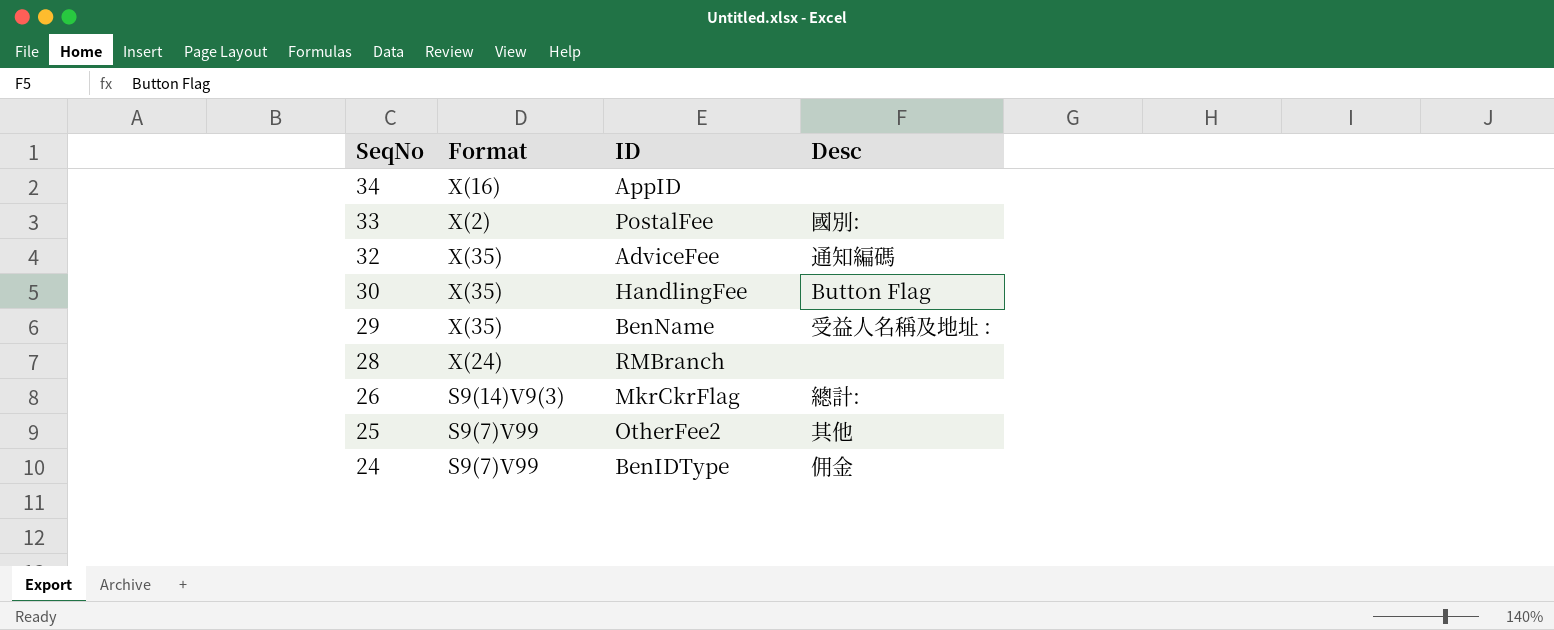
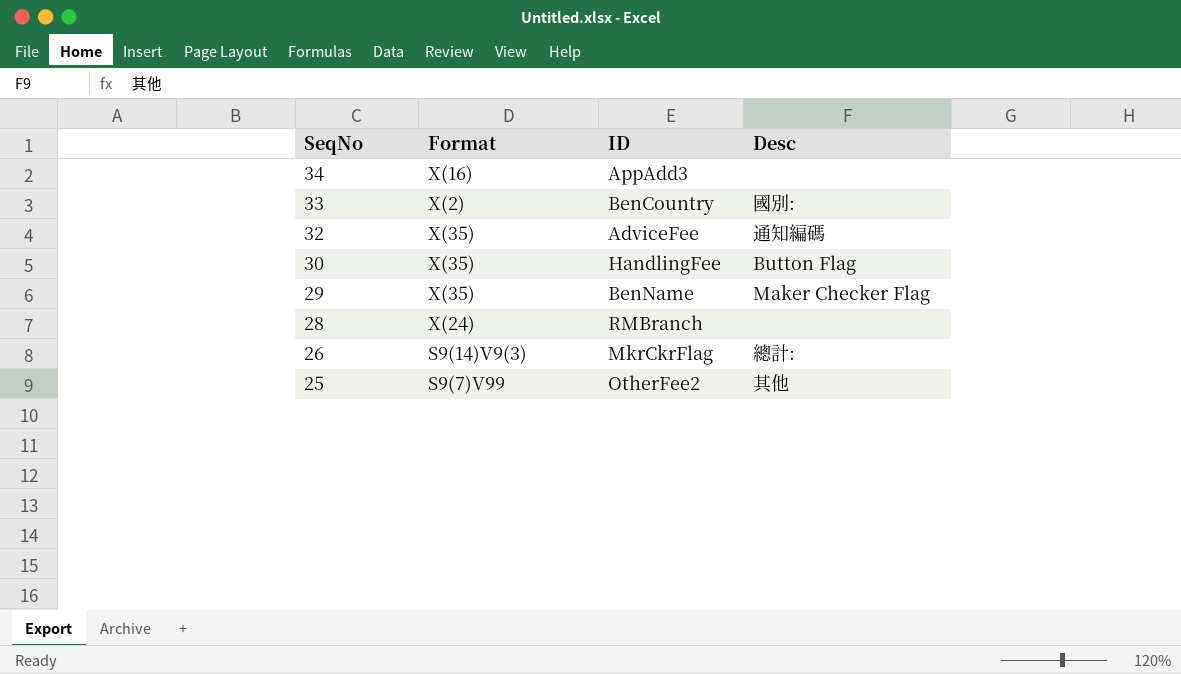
row 24: S9(7)V99 | BenIDType | 佣金 -> none
34 | ID: AppID -> AppAdd3
33 | ID: PostalFee -> BenCountry
29 | Desc: 受益人名稱及地址 : -> Maker Checker Flag

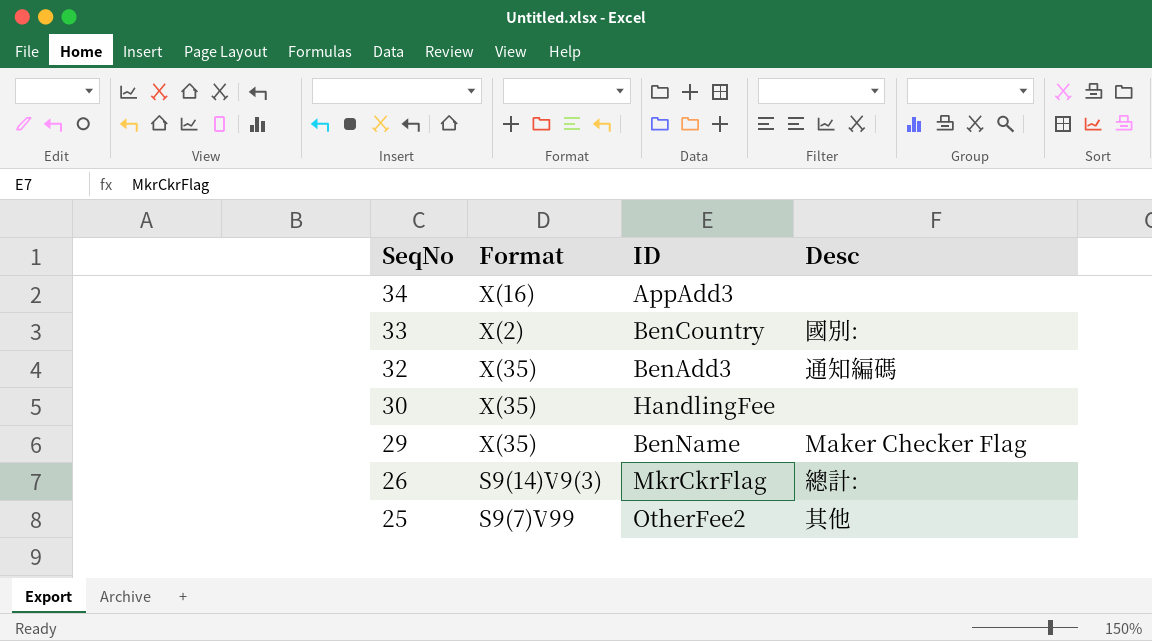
row 28: X(24) | RMBranch | none -> none
32 | ID: AdviceFee -> BenAdd3
30 | Desc: Button Flag -> none

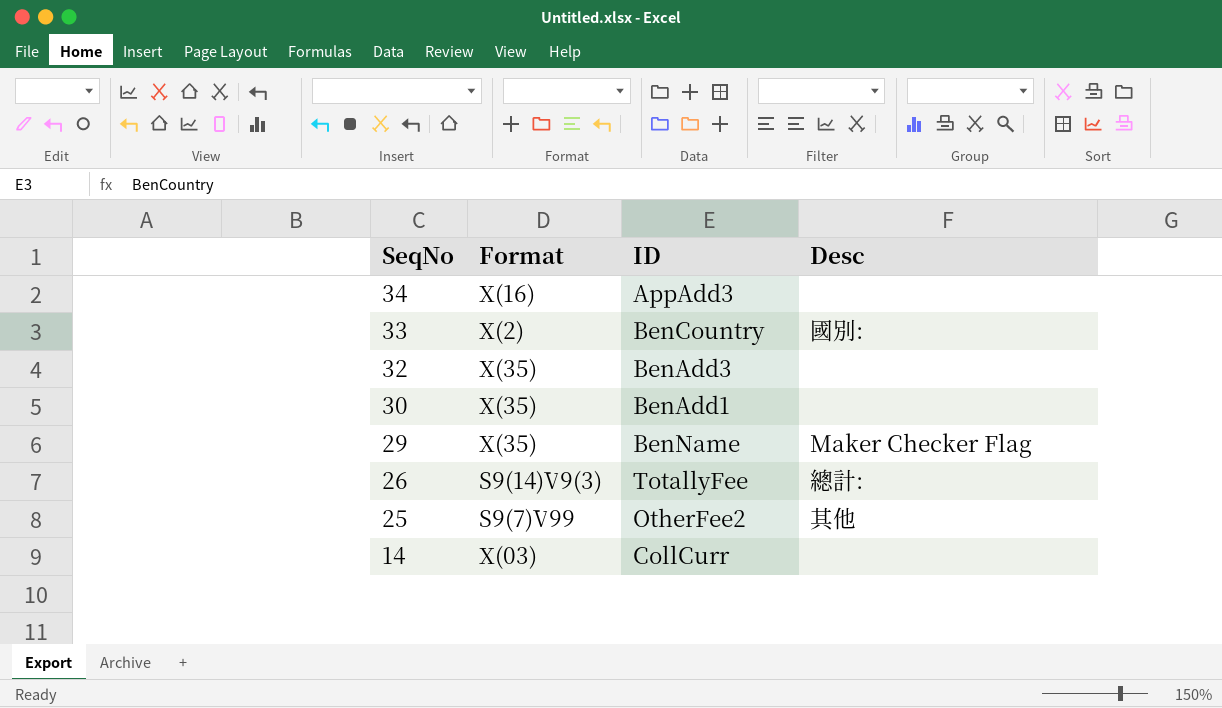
32 | Desc: 通知編碼 -> none
30 | ID: HandlingFee -> BenAdd1
26 | ID: MkrCkrFlag -> TotallyFee
row 14: none -> X(03) | CollCurr | none

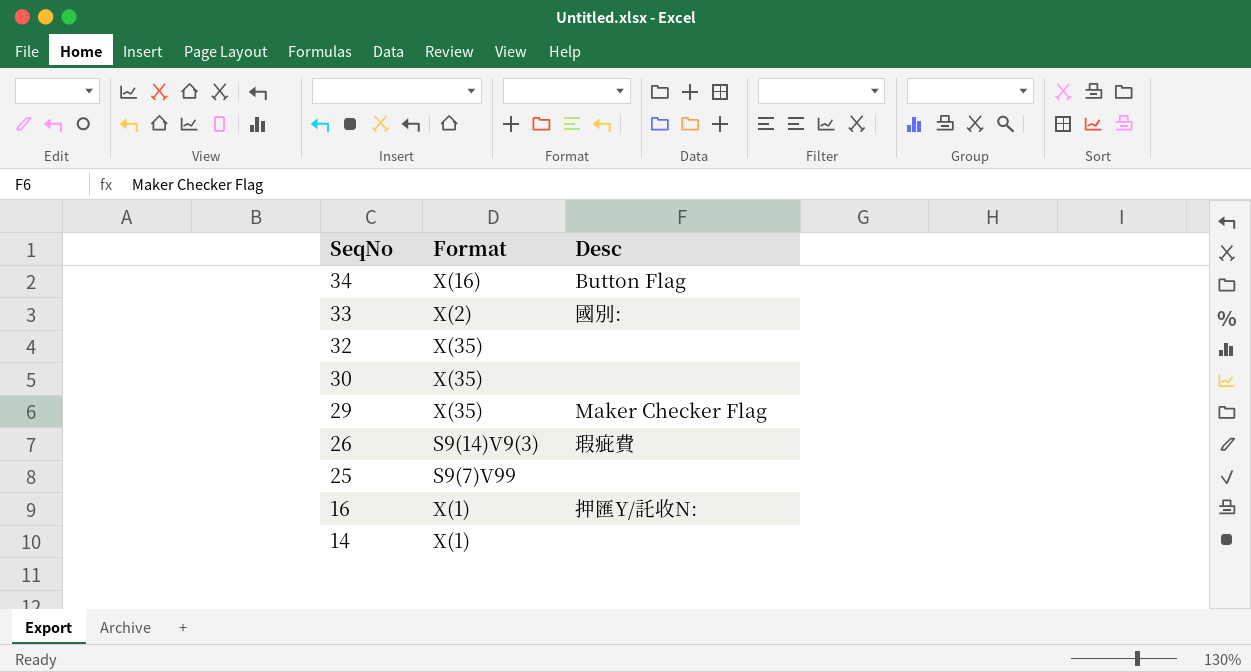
column ID | position: 3 -> none
34 | Desc: none -> Button Flag
26 | Desc: 總計: -> 瑕疵費
25 | Desc: 其他 -> none
row 16: none -> X(1) | 押匯Y/託收N:
14 | Format: X(03) -> X(1)

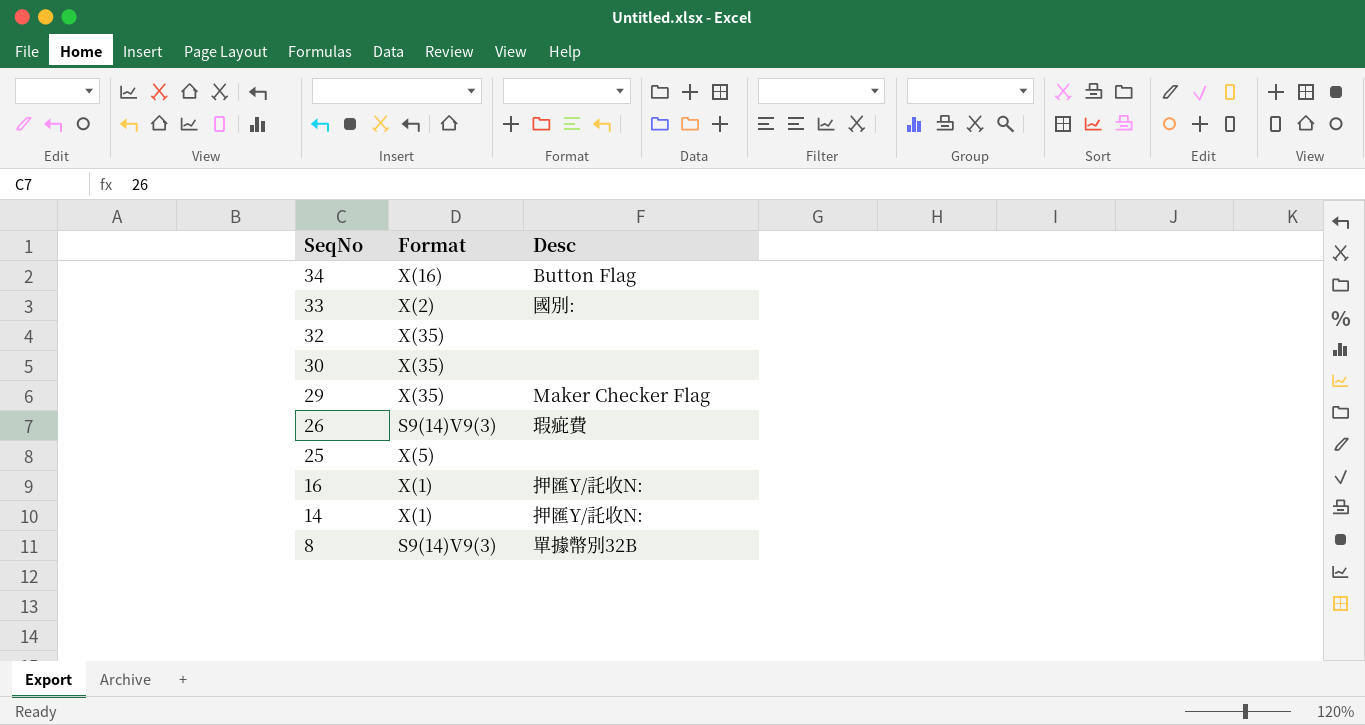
25 | Format: S9(7)V99 -> X(5)
14 | Desc: none -> 押匯Y/託收N:
row 8: none -> S9(14)V9(3) | 單據幣別32B

